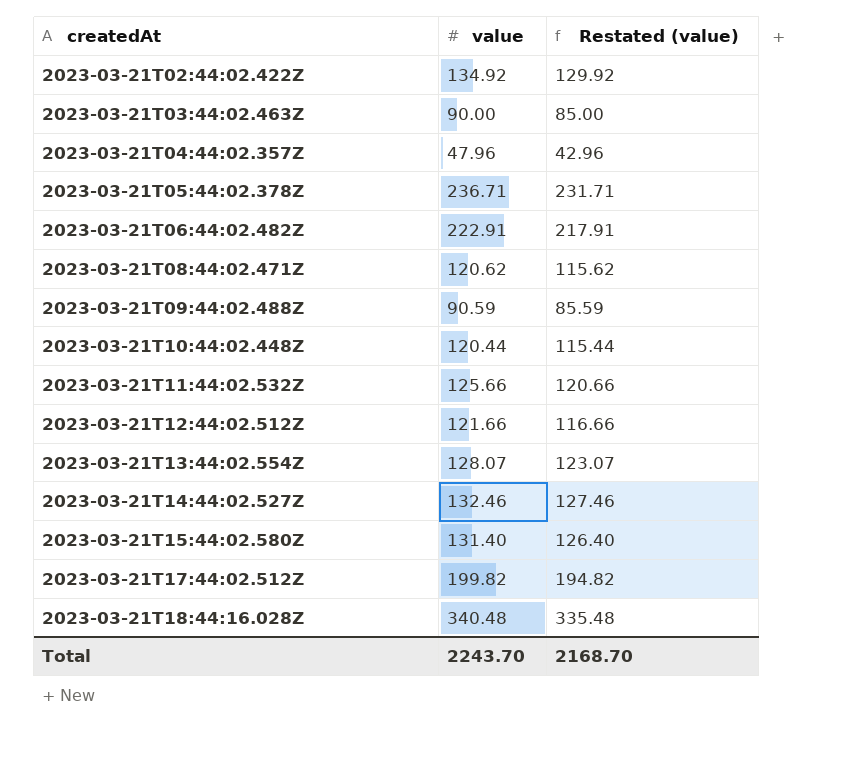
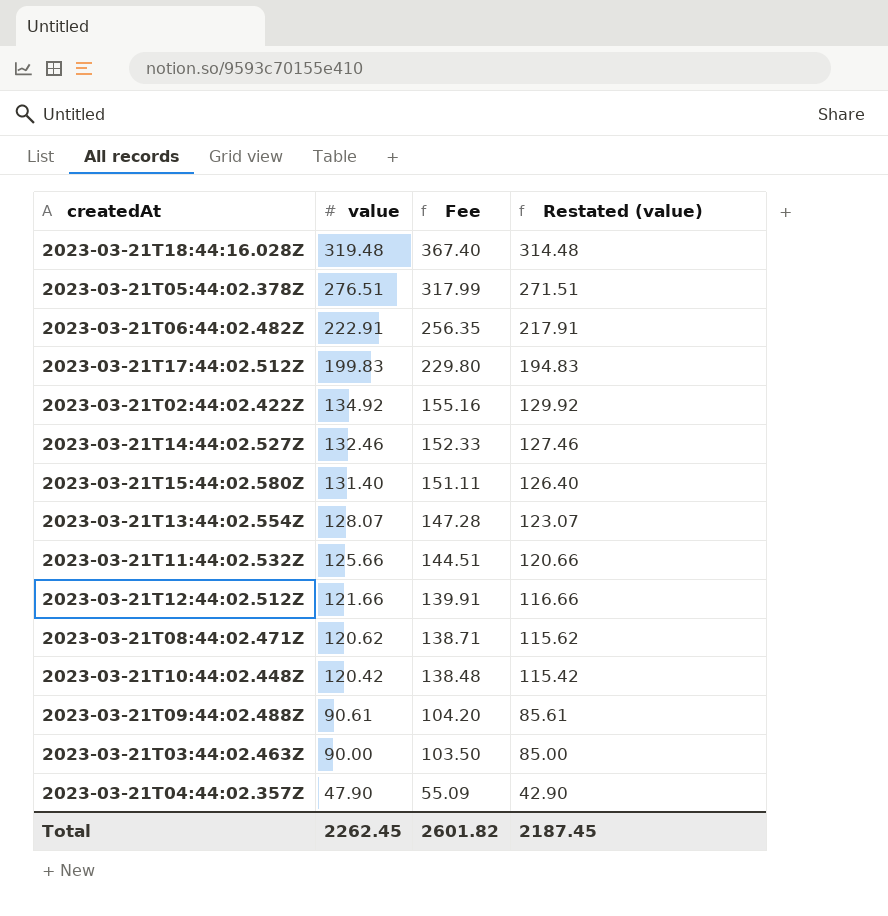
row order: createdAt ascending -> value descending
column Fee | formula: none -> [value] * 1.15
2023-03-21T18:44:16.028Z | value: 340.48 -> 319.48
2023-03-21T18:44:16.028Z | Restated (value): 335.48 -> 314.48
2023-03-21T05:44:02.378Z | value: 236.71 -> 276.51
2023-03-21T05:44:02.378Z | Restated (value): 231.71 -> 271.51
2023-03-21T17:44:02.512Z | value: 199.82 -> 199.83
2023-03-21T17:44:02.512Z | Restated (value): 194.82 -> 194.83
2023-03-21T10:44:02.448Z | value: 120.44 -> 120.42
2023-03-21T10:44:02.448Z | Restated (value): 115.44 -> 115.42
2023-03-21T09:44:02.488Z | value: 90.59 -> 90.61
2023-03-21T09:44:02.488Z | Restated (value): 85.59 -> 85.61
2023-03-21T04:44:02.357Z | value: 47.96 -> 47.90
2023-03-21T04:44:02.357Z | Restated (value): 42.96 -> 42.90
Total | value: 2243.70 -> 2262.45
Total | Restated (value): 2168.70 -> 2187.45

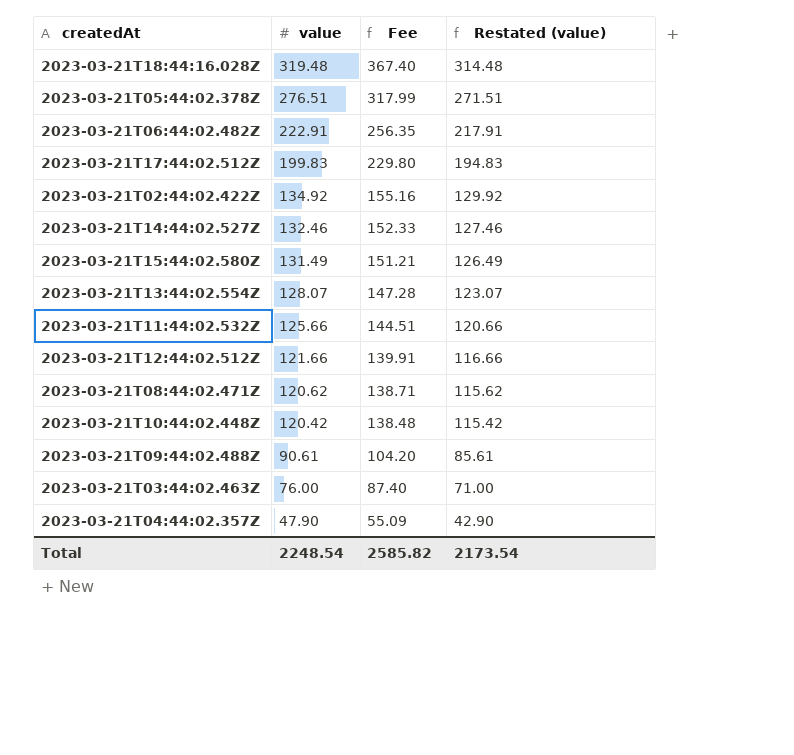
2023-03-21T15:44:02.580Z | value: 131.40 -> 131.49
2023-03-21T15:44:02.580Z | Fee: 151.11 -> 151.21
2023-03-21T15:44:02.580Z | Restated (value): 126.40 -> 126.49
2023-03-21T03:44:02.463Z | value: 90.00 -> 76.00
2023-03-21T03:44:02.463Z | Fee: 103.50 -> 87.40
2023-03-21T03:44:02.463Z | Restated (value): 85.00 -> 71.00
Total | value: 2262.45 -> 2248.54
Total | Fee: 2601.82 -> 2585.82
Total | Restated (value): 2187.45 -> 2173.54

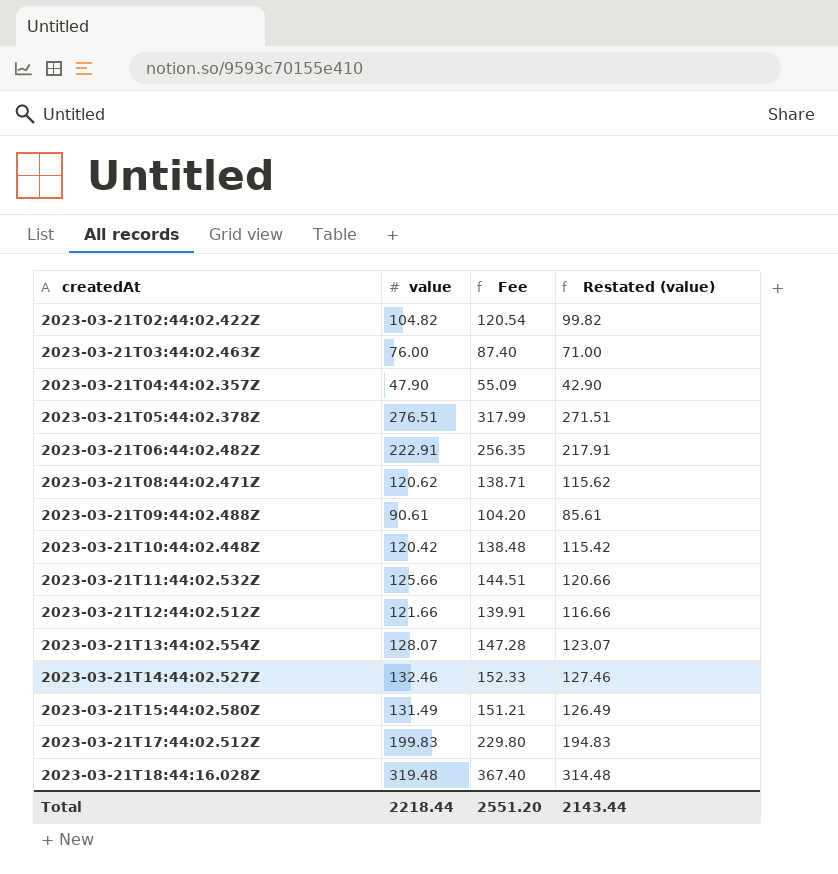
row order: value descending -> createdAt ascending
2023-03-21T02:44:02.422Z | value: 134.92 -> 104.82
2023-03-21T02:44:02.422Z | Fee: 155.16 -> 120.54
2023-03-21T02:44:02.422Z | Restated (value): 129.92 -> 99.82
Total | value: 2248.54 -> 2218.44
Total | Fee: 2585.82 -> 2551.20
Total | Restated (value): 2173.54 -> 2143.44

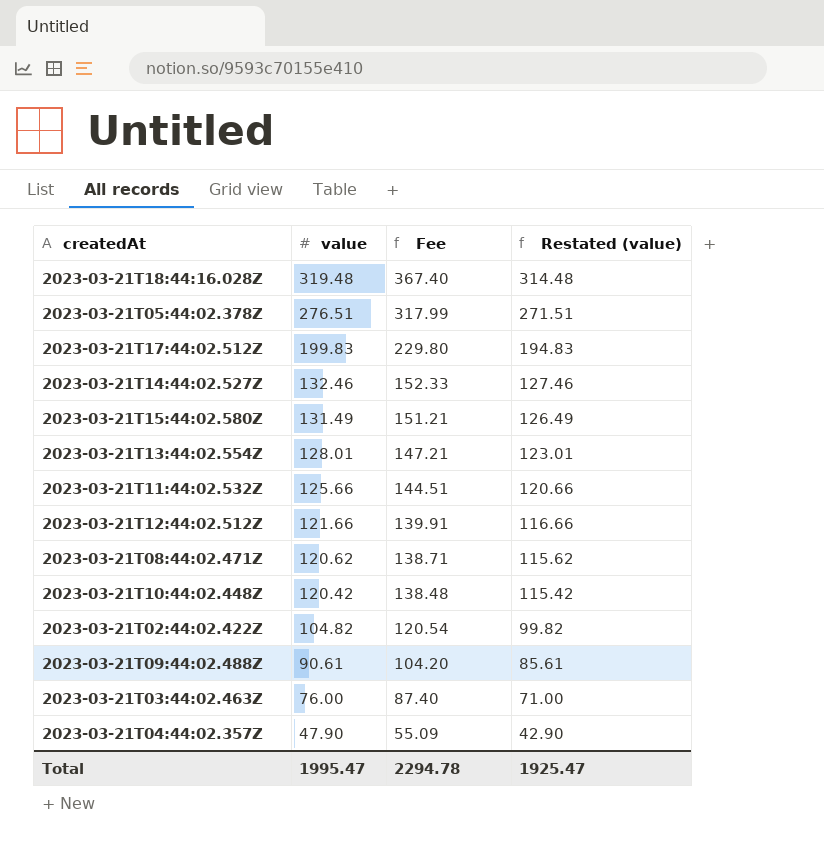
row order: createdAt ascending -> value descending
row 2023-03-21T06:44:02.482Z: 222.91 | 256.35 | 217.91 -> none
2023-03-21T13:44:02.554Z | value: 128.07 -> 128.01
2023-03-21T13:44:02.554Z | Fee: 147.28 -> 147.21
2023-03-21T13:44:02.554Z | Restated (value): 123.07 -> 123.01
Total | value: 2218.44 -> 1995.47
Total | Fee: 2551.20 -> 2294.78
Total | Restated (value): 2143.44 -> 1925.47

